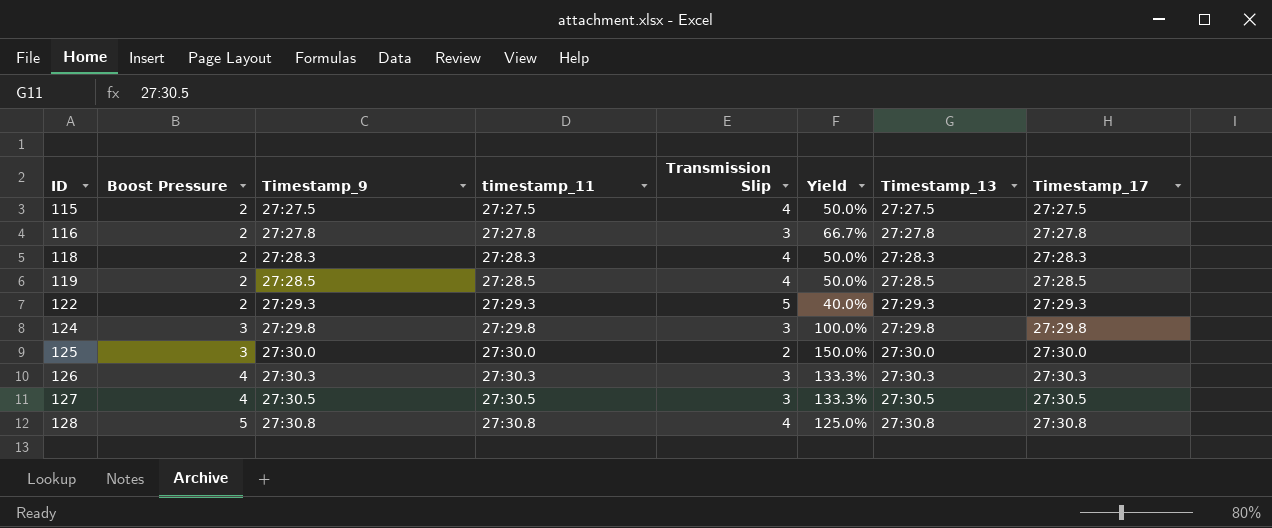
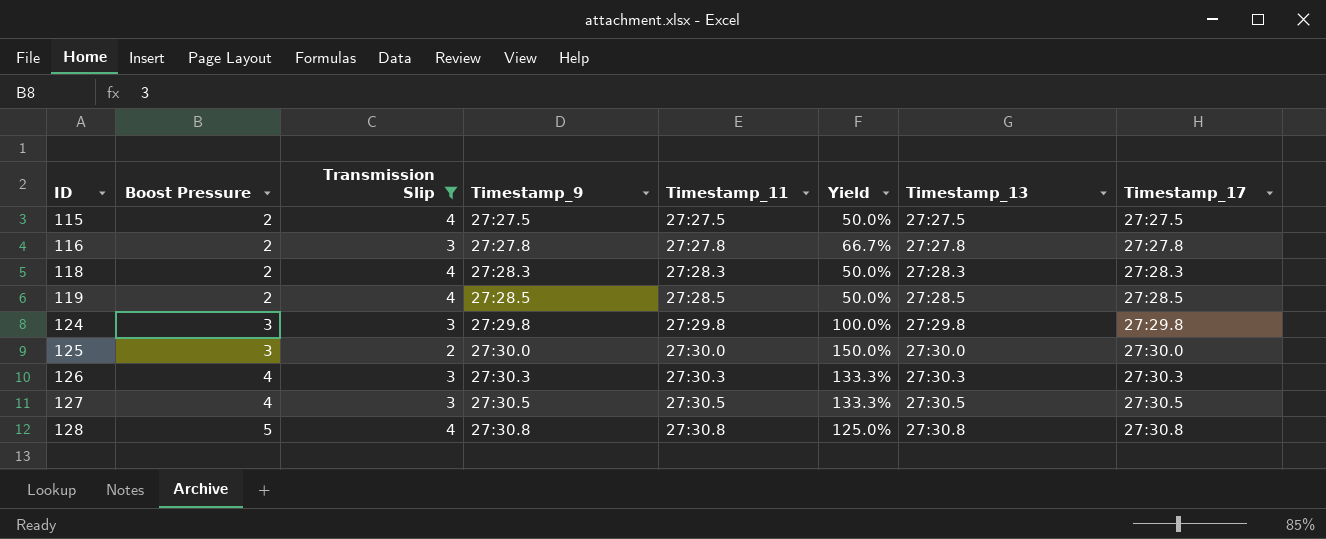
filter: none -> Transmission Slip != 5
column Transmission Slip | position: 5 -> 3
column name: timestamp_11 -> Timestamp_11

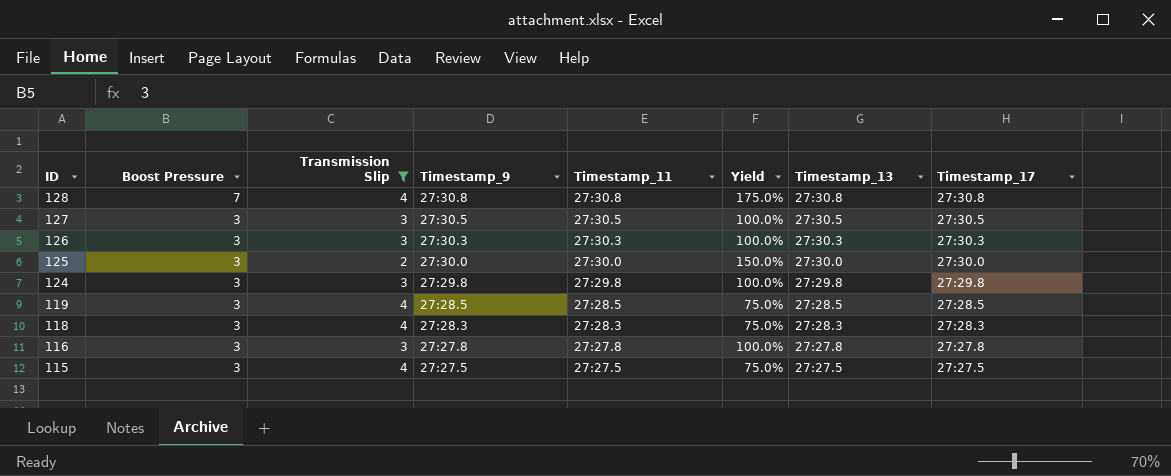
row order: ID ascending -> ID descending
128 | Boost Pressure: 5 -> 7
128 | Yield: 125.0% -> 175.0%
127 | Boost Pressure: 4 -> 3
127 | Yield: 133.3% -> 100.0%
126 | Boost Pressure: 4 -> 3
126 | Yield: 133.3% -> 100.0%
119 | Boost Pressure: 2 -> 3
119 | Yield: 50.0% -> 75.0%
118 | Boost Pressure: 2 -> 3
118 | Yield: 50.0% -> 75.0%
116 | Boost Pressure: 2 -> 3
116 | Yield: 66.7% -> 100.0%
115 | Boost Pressure: 2 -> 3
115 | Yield: 50.0% -> 75.0%

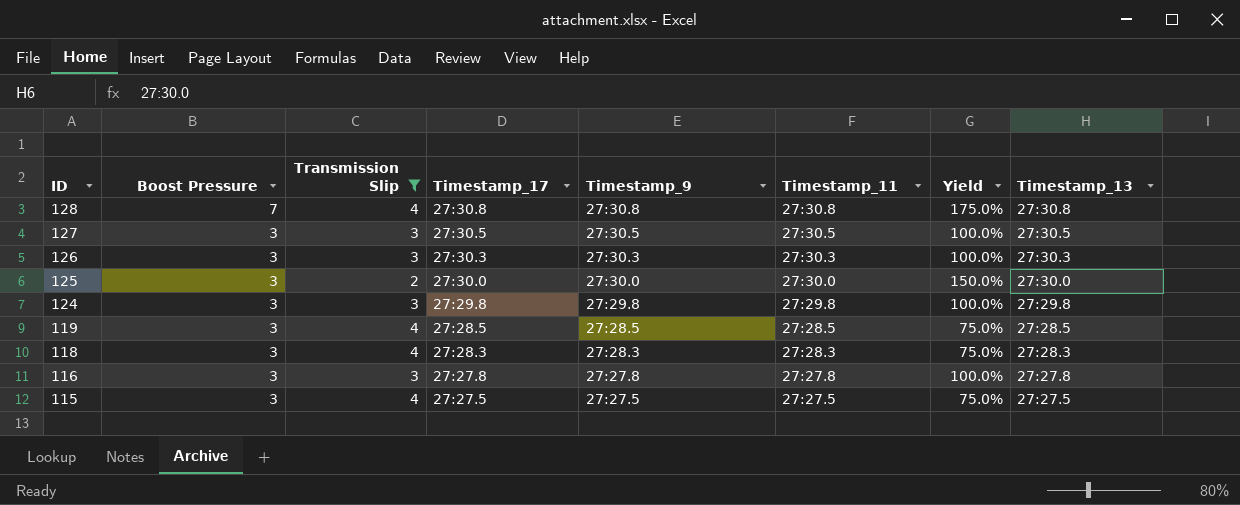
column Timestamp_17 | position: 8 -> 4

